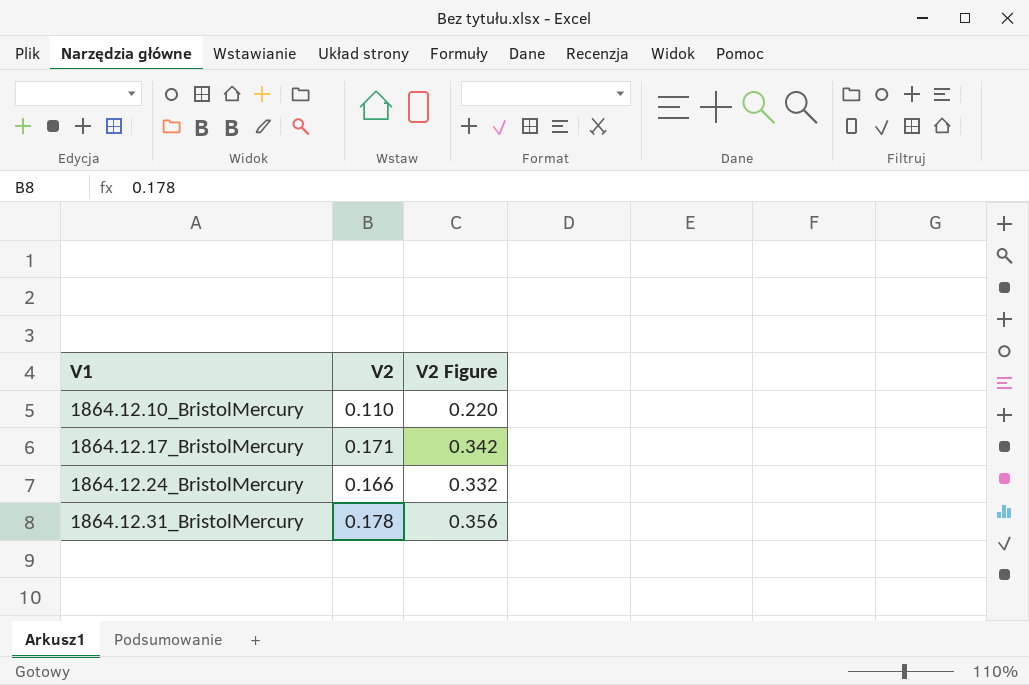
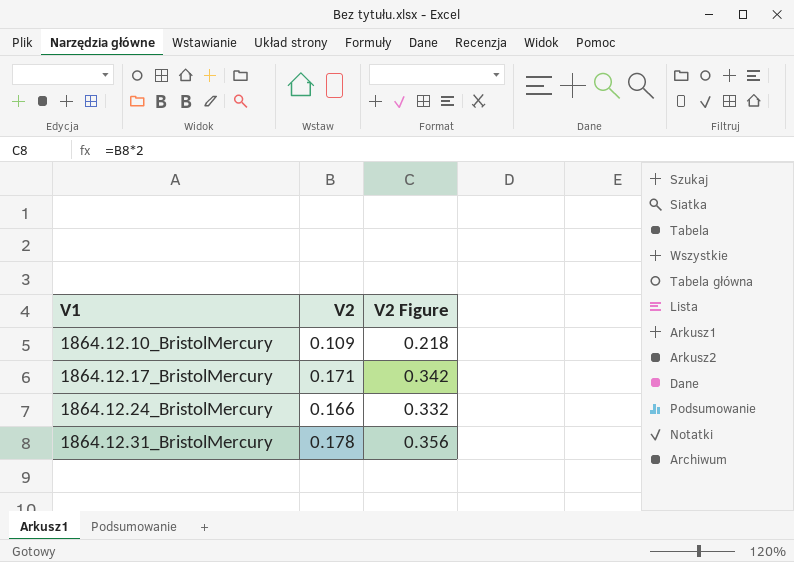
1864.12.10_BristolMercury | V2: 0.110 -> 0.109
1864.12.10_BristolMercury | V2 Figure: 0.220 -> 0.218

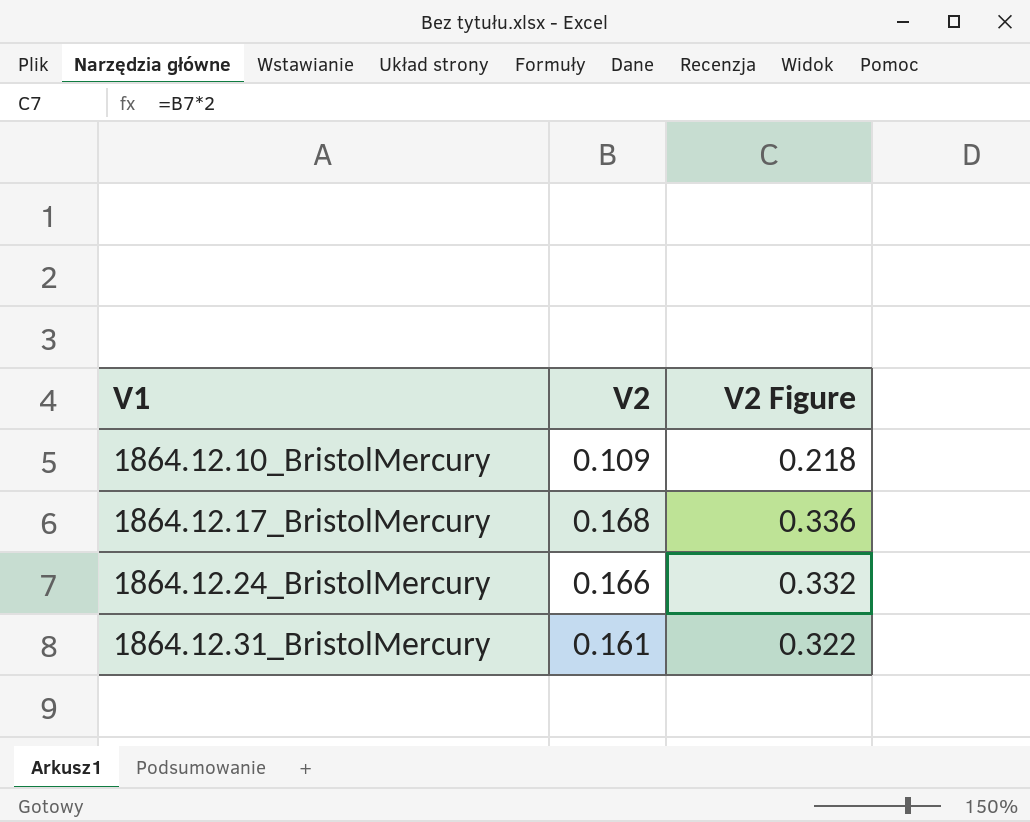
1864.12.17_BristolMercury | V2: 0.171 -> 0.168
1864.12.17_BristolMercury | V2 Figure: 0.342 -> 0.336
1864.12.31_BristolMercury | V2: 0.178 -> 0.161
1864.12.31_BristolMercury | V2 Figure: 0.356 -> 0.322

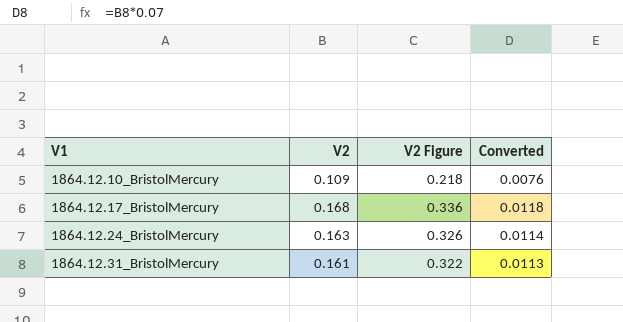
column Converted | formula: none -> [V2] * 0.07
1864.12.24_BristolMercury | V2: 0.166 -> 0.163
1864.12.24_BristolMercury | V2 Figure: 0.332 -> 0.326

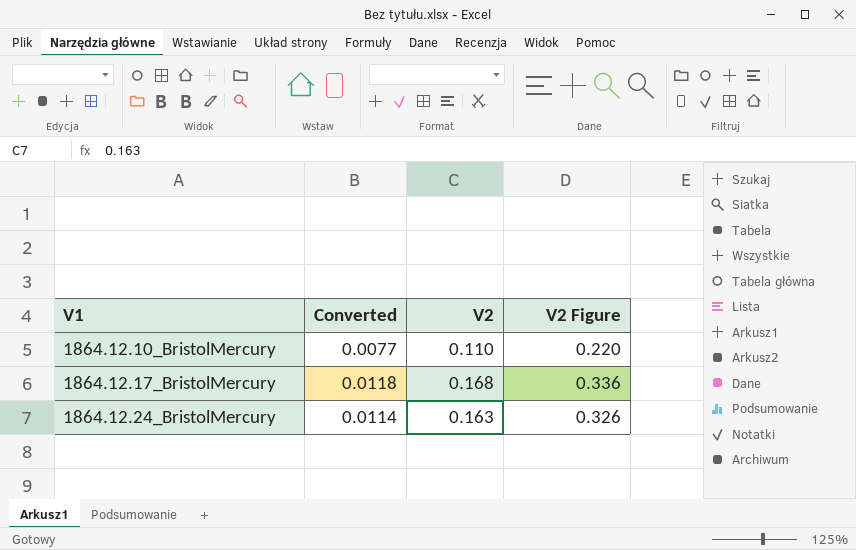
column Converted | position: 4 -> 2
row 1864.12.31_BristolMercury: 0.161 | 0.322 | 0.0113 -> none
1864.12.10_BristolMercury | Converted: 0.0076 -> 0.0077
1864.12.10_BristolMercury | V2: 0.109 -> 0.110
1864.12.10_BristolMercury | V2 Figure: 0.218 -> 0.220

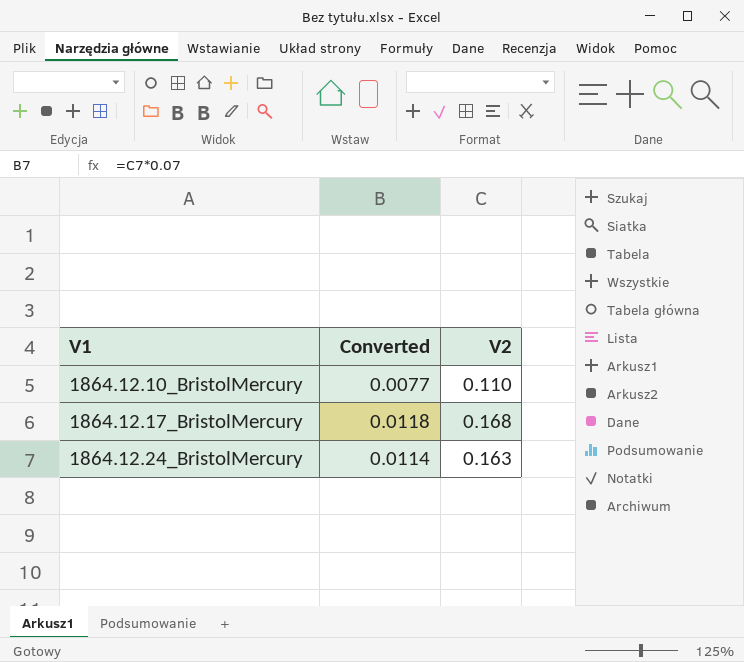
column V2 Figure | formula: [V2] * 2 -> none

